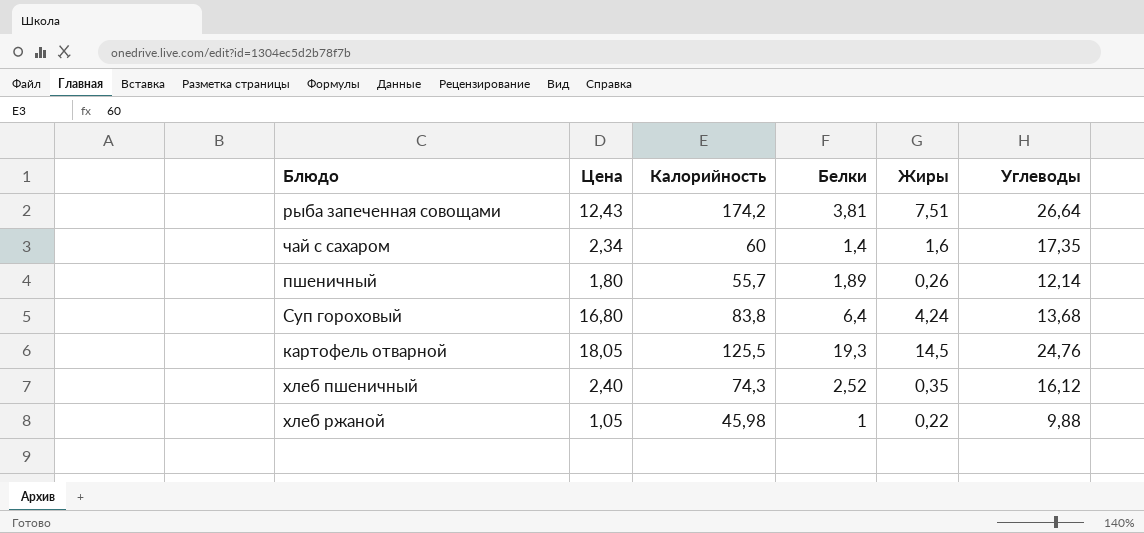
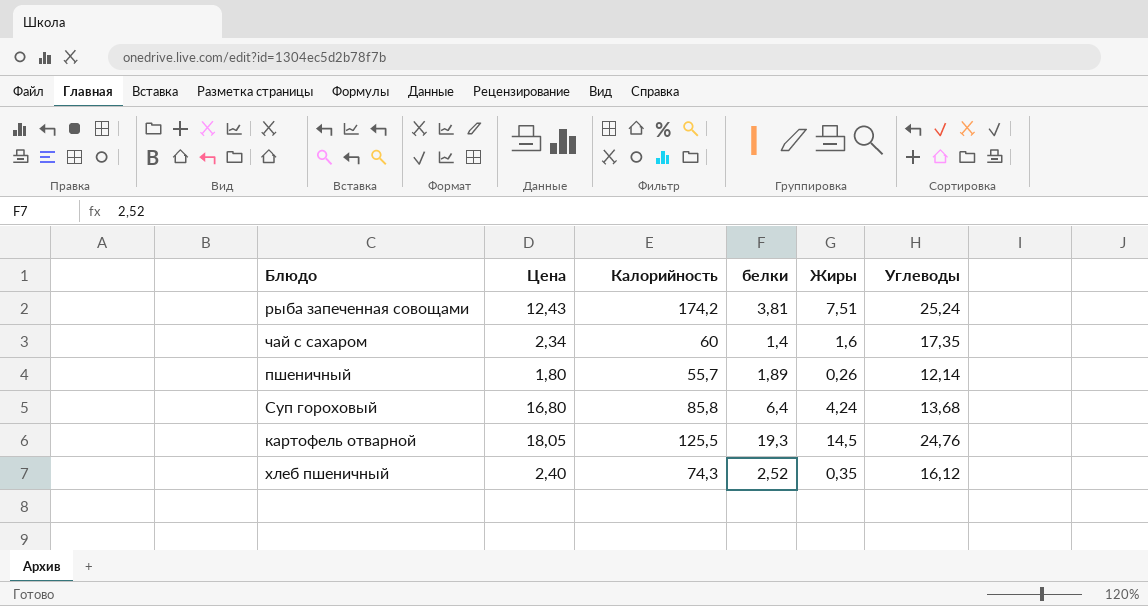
column name: Белки -> белки
row хлеб ржаной: 1,05 | 45,98 | 1 | 0,22 | 9,88 -> none
рыба запеченная совощами | Углеводы: 26,64 -> 25,24
Суп гороховый | Калорийность: 83,8 -> 85,8

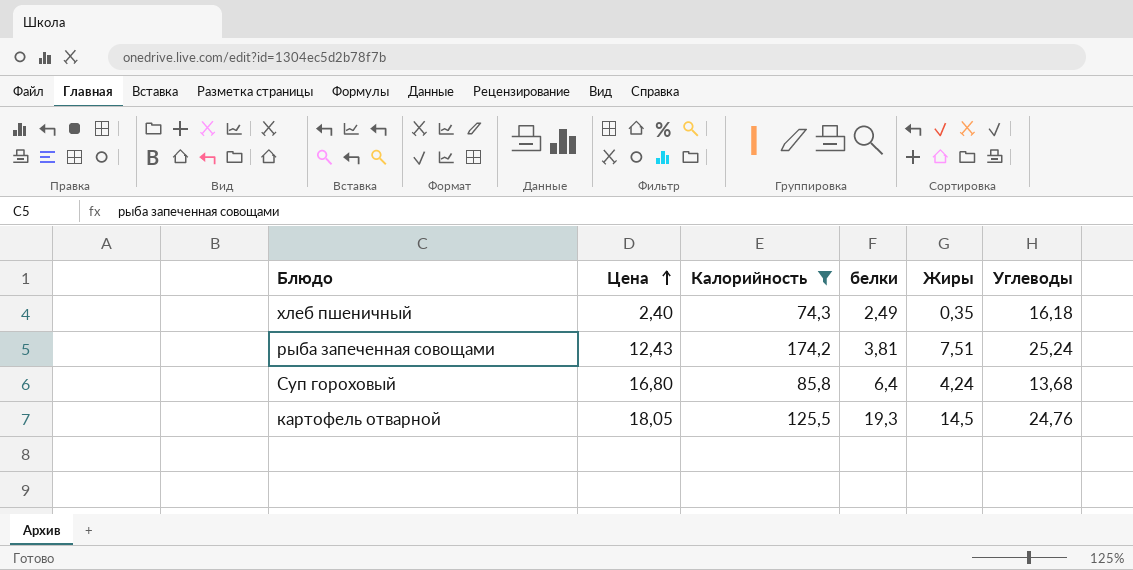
filter: none -> Калорийность >= 74,3
row order: none -> Цена ascending
хлеб пшеничный | белки: 2,52 -> 2,49
хлеб пшеничный | Углеводы: 16,12 -> 16,18

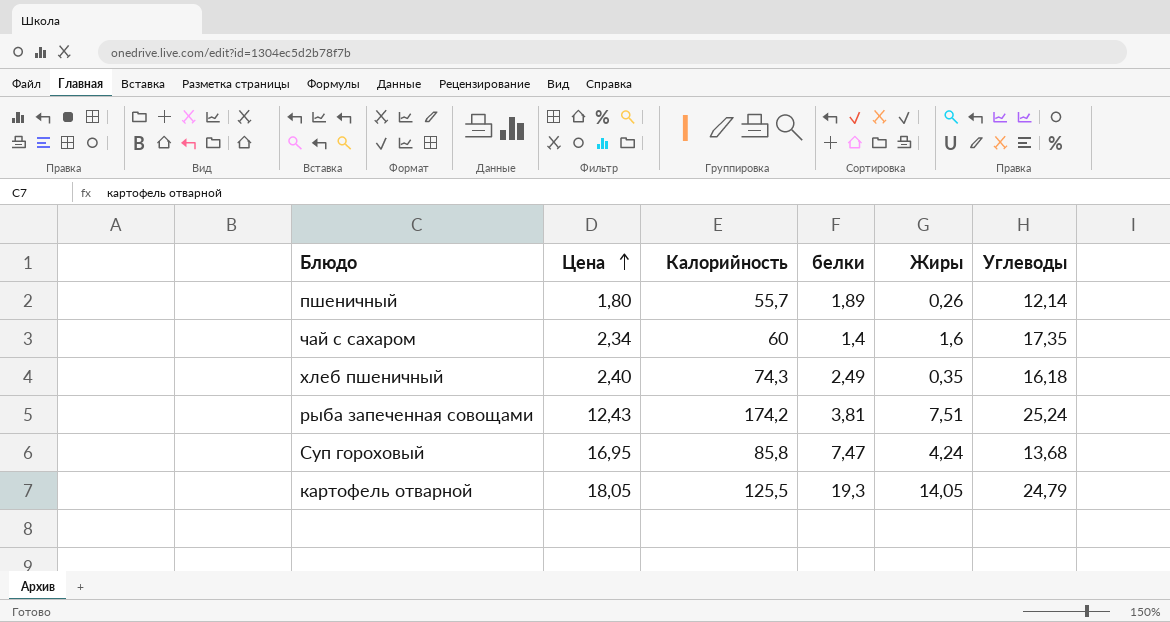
filter: Калорийность >= 74,3 -> none
Суп гороховый | Цена: 16,80 -> 16,95
Суп гороховый | белки: 6,4 -> 7,47
картофель отварной | Жиры: 14,5 -> 14,05
картофель отварной | Углеводы: 24,76 -> 24,79

